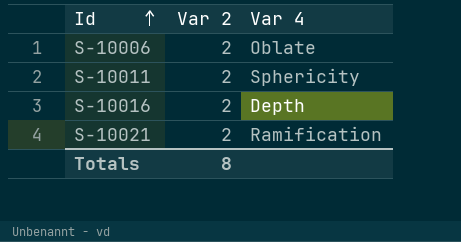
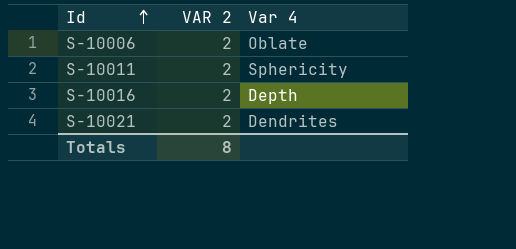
column name: Var 2 -> VAR 2
S-10021 | Var 4: Ramification -> Dendrites

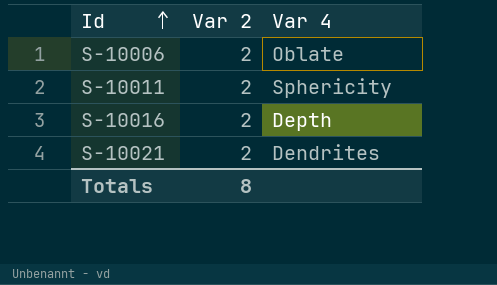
column name: VAR 2 -> Var 2

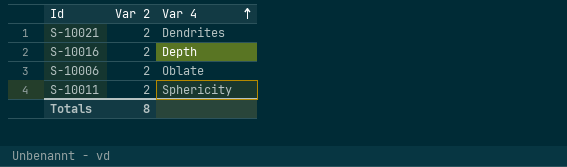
row order: Id ascending -> Var 4 ascending

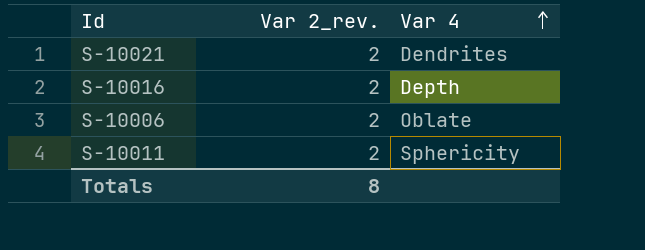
column name: Var 2 -> Var 2_rev.

